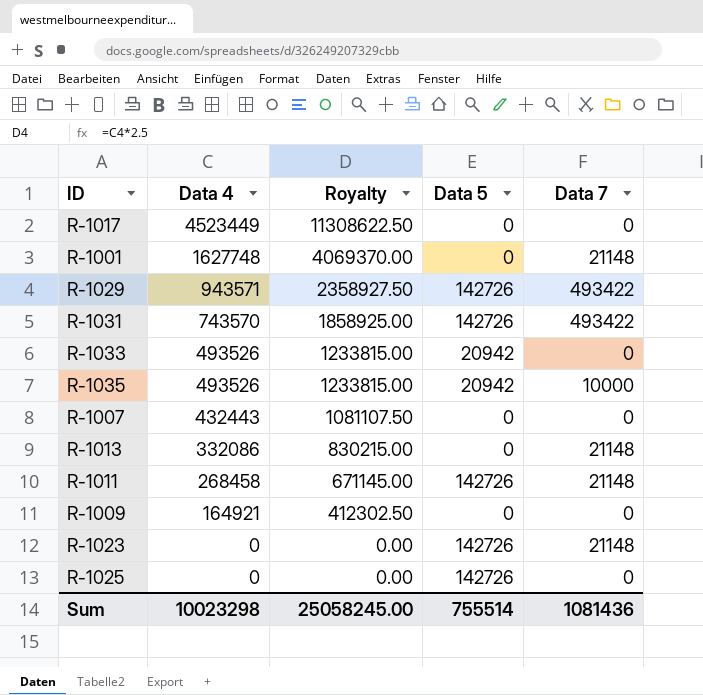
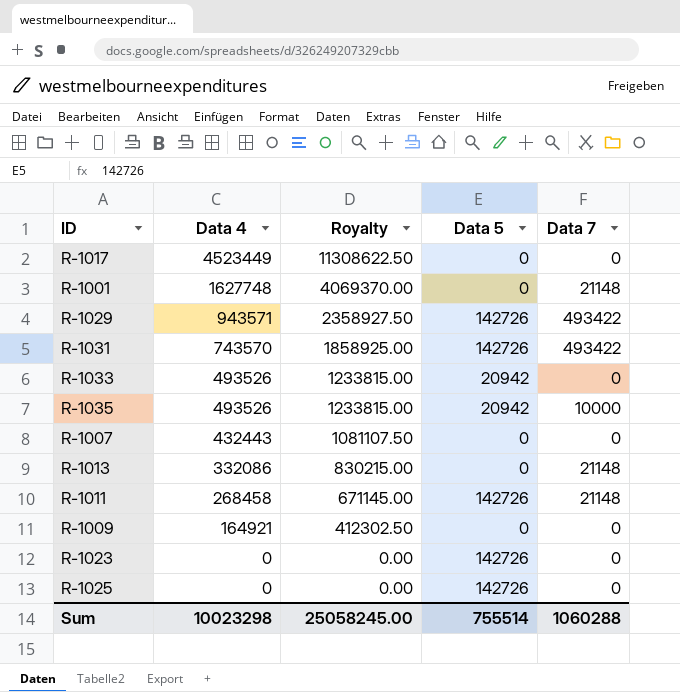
R-1023 | Data 7: 21148 -> 0
Sum | Data 7: 1081436 -> 1060288

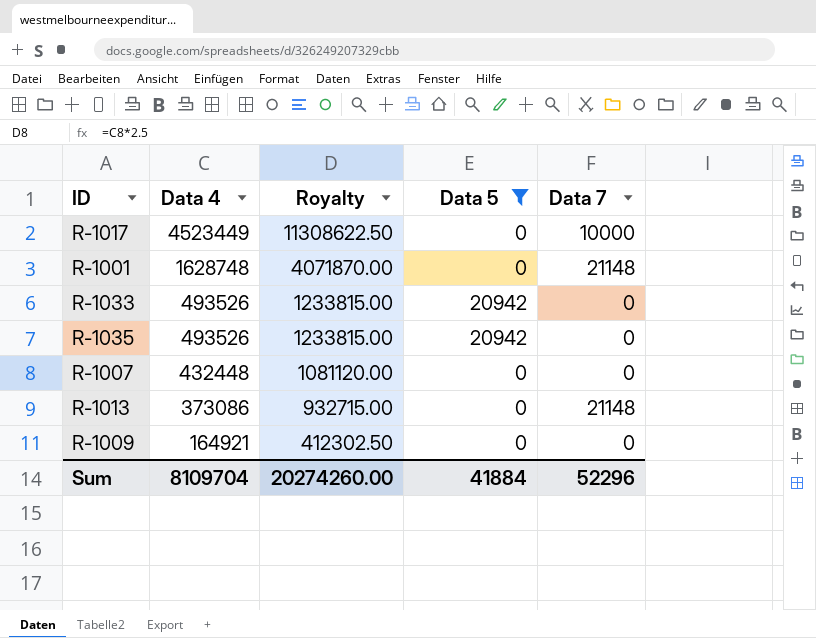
filter: none -> Data 5 != 142726
R-1017 | Data 7: 0 -> 10000
R-1001 | Data 4: 1627748 -> 1628748
R-1001 | Royalty: 4069370.00 -> 4071870.00
R-1035 | Data 7: 10000 -> 0
R-1007 | Data 4: 432443 -> 432448
R-1007 | Royalty: 1081107.50 -> 1081120.00
R-1013 | Data 4: 332086 -> 373086
R-1013 | Royalty: 830215.00 -> 932715.00
Sum | Data 4: 10023298 -> 8109704
Sum | Royalty: 25058245.00 -> 20274260.00
Sum | Data 5: 755514 -> 41884
Sum | Data 7: 1060288 -> 52296

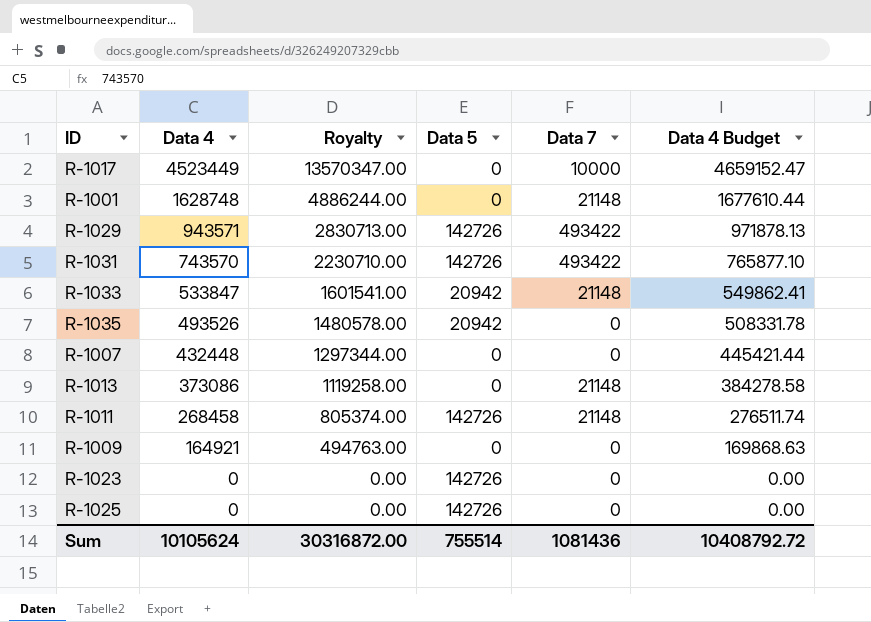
filter: Data 5 != 142726 -> none
column Royalty | formula: [Data 4] * 2.5 -> [Data 4] * 3
column Data 4 Budget | formula: none -> [Data 4] * 1.03
R-1033 | Data 4: 493526 -> 533847
R-1033 | Data 7: 0 -> 21148
Sum | Data 4: 8109704 -> 10105624
Sum | Royalty: 20274260.00 -> 30316872.00
Sum | Data 5: 41884 -> 755514
Sum | Data 7: 52296 -> 1081436

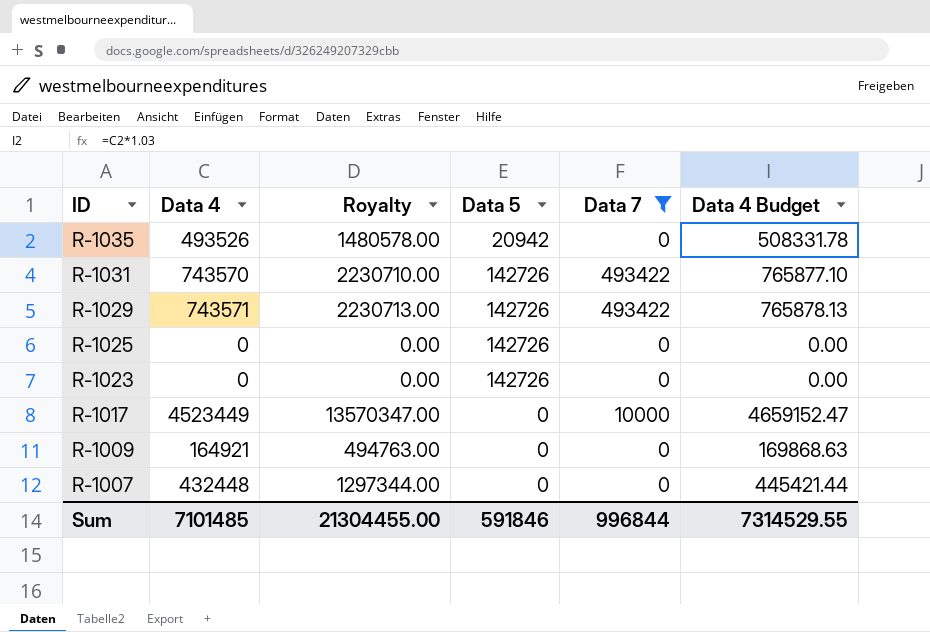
filter: none -> Data 7 != 21148
row order: Data 4 descending -> ID descending
R-1029 | Data 4: 943571 -> 743571
R-1029 | Royalty: 2830713.00 -> 2230713.00
R-1029 | Data 4 Budget: 971878.13 -> 765878.13
Sum | Data 4: 10105624 -> 7101485
Sum | Royalty: 30316872.00 -> 21304455.00
Sum | Data 5: 755514 -> 591846
Sum | Data 7: 1081436 -> 996844
Sum | Data 4 Budget: 10408792.72 -> 7314529.55

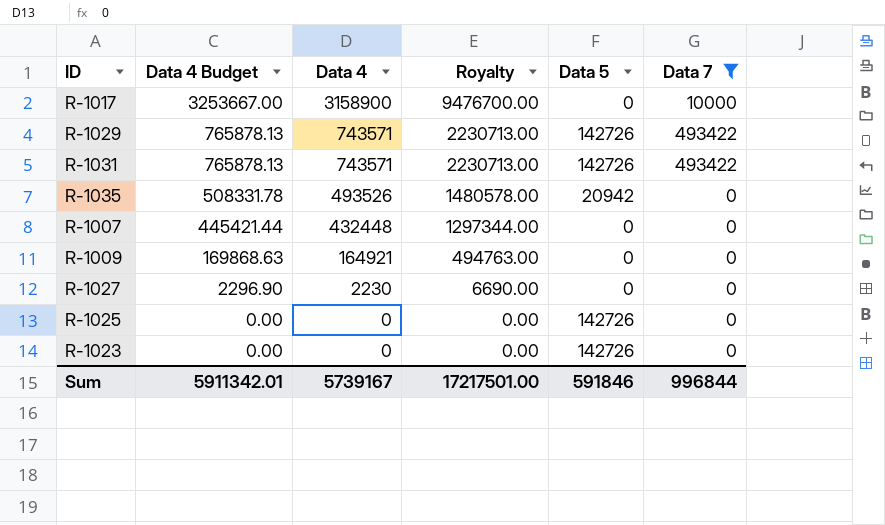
row order: ID descending -> Data 4 Budget descending
column Data 4 Budget | position: 6 -> 2
R-1017 | Data 4 Budget: 4659152.47 -> 3253667.00
R-1017 | Data 4: 4523449 -> 3158900
R-1017 | Royalty: 13570347.00 -> 9476700.00
R-1031 | Data 4 Budget: 765877.10 -> 765878.13
R-1031 | Data 4: 743570 -> 743571
R-1031 | Royalty: 2230710.00 -> 2230713.00
row R-1027: none -> 2296.90 | 2230 | 6690.00 | 0 | 0
Sum | Data 4 Budget: 7314529.55 -> 5911342.01
Sum | Data 4: 7101485 -> 5739167
Sum | Royalty: 21304455.00 -> 17217501.00

